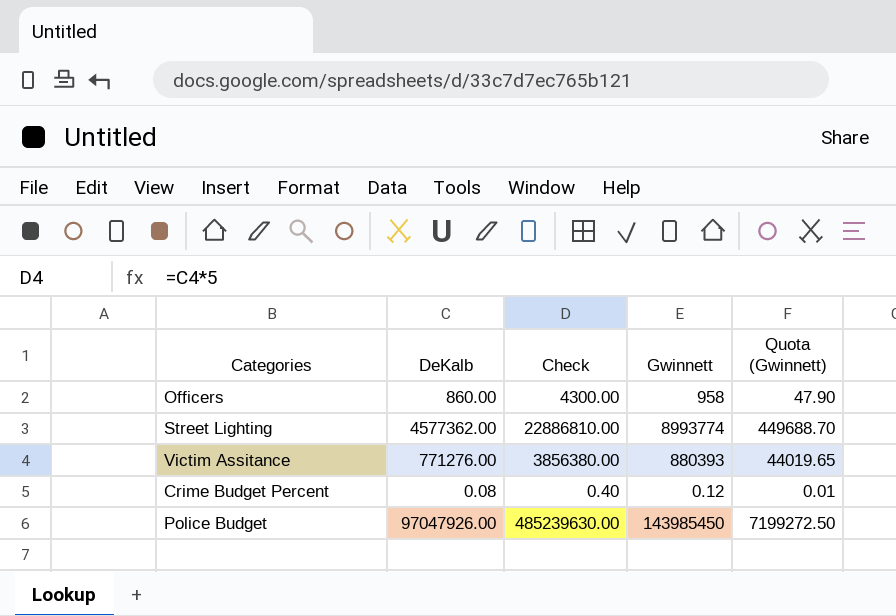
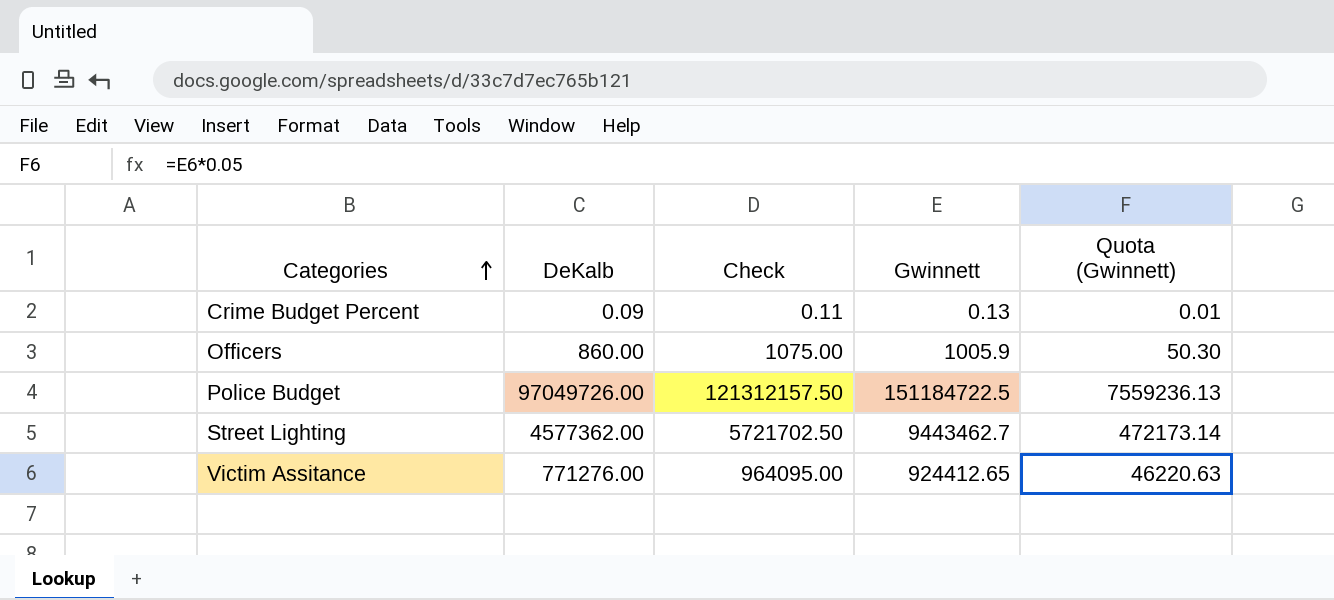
row order: none -> Categories ascending
column Check | formula: [DeKalb] * 5 -> [DeKalb] * 1.25
Crime Budget Percent | DeKalb: 0.08 -> 0.09
Crime Budget Percent | Gwinnett: 0.12 -> 0.13
Officers | Gwinnett: 958 -> 1005.9
Officers | Quota (Gwinnett): 47.90 -> 50.30
Police Budget | DeKalb: 97047926.00 -> 97049726.00
Police Budget | Gwinnett: 143985450 -> 151184722.5
Police Budget | Quota (Gwinnett): 7199272.50 -> 7559236.13
Street Lighting | Gwinnett: 8993774 -> 9443462.7
Street Lighting | Quota (Gwinnett): 449688.70 -> 472173.14
Victim Assitance | Gwinnett: 880393 -> 924412.65
Victim Assitance | Quota (Gwinnett): 44019.65 -> 46220.63

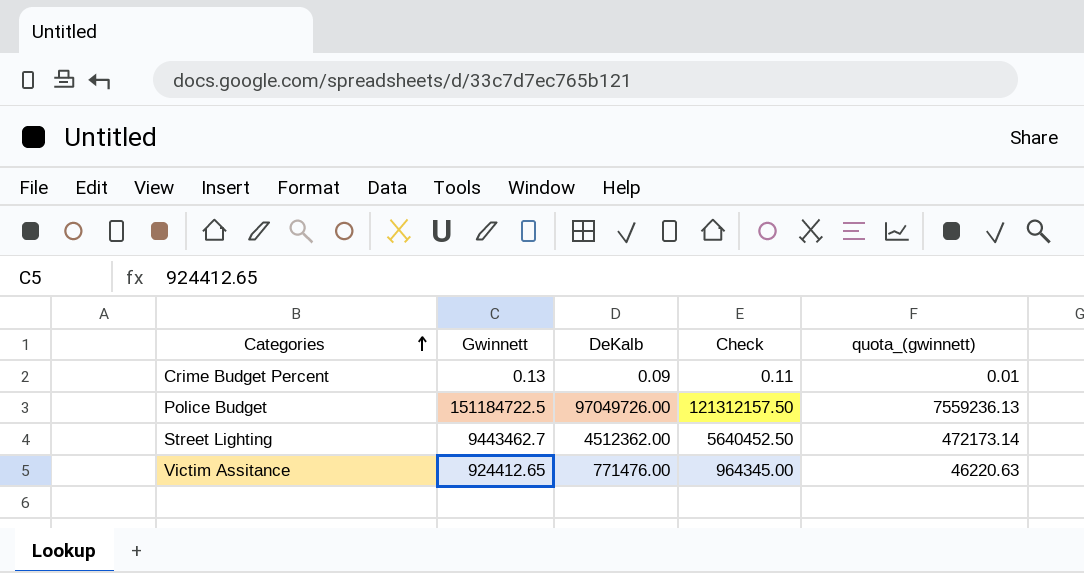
column Gwinnett | position: 4 -> 2
column name: Quota (Gwinnett) -> quota_(gwinnett)
row Officers: 860.00 | 1075.00 | 1005.9 | 50.30 -> none
Street Lighting | DeKalb: 4577362.00 -> 4512362.00
Street Lighting | Check: 5721702.50 -> 5640452.50
Victim Assitance | DeKalb: 771276.00 -> 771476.00
Victim Assitance | Check: 964095.00 -> 964345.00

